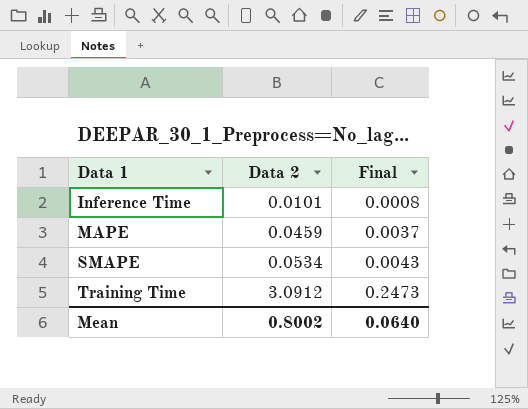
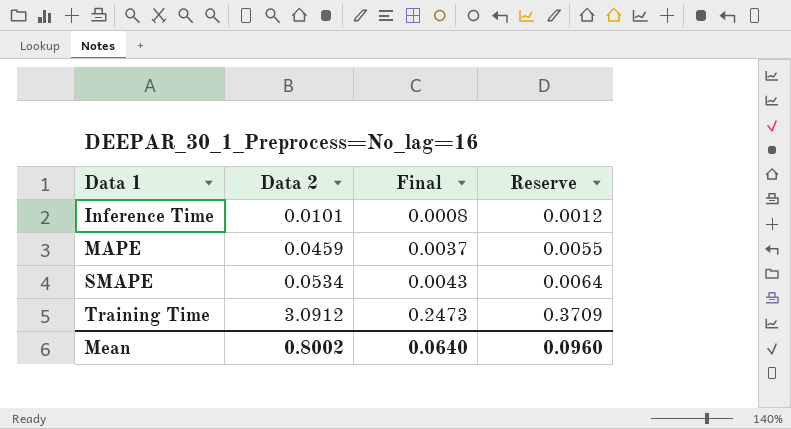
column Reserve | formula: none -> [Data 2] * 0.12

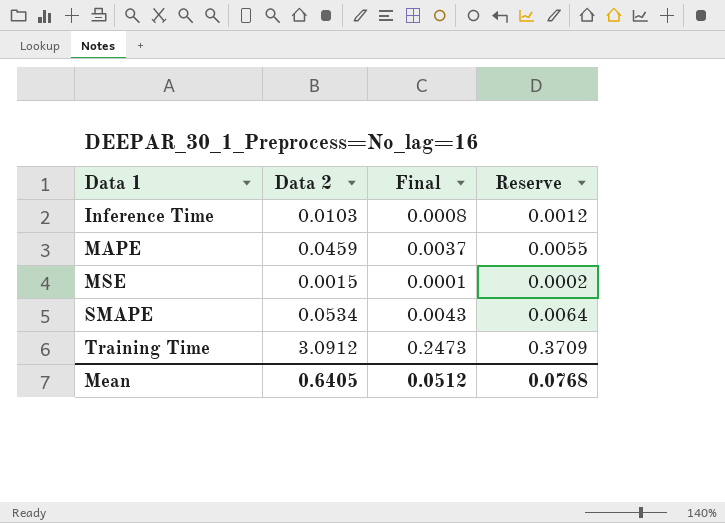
Inference Time | Data 2: 0.0101 -> 0.0103
row MSE: none -> 0.0015 | 0.0001 | 0.0002
Mean | Data 2: 0.8002 -> 0.6405
Mean | Final: 0.0640 -> 0.0512
Mean | Reserve: 0.0960 -> 0.0768

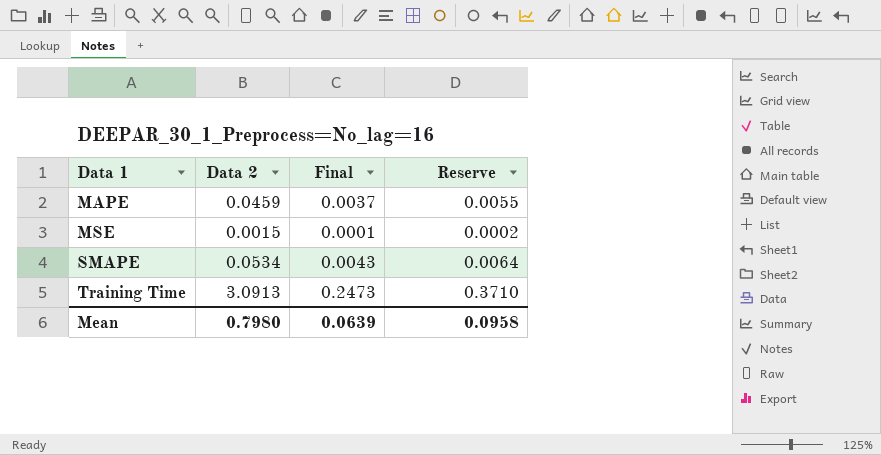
row Inference Time: 0.0103 | 0.0008 | 0.0012 -> none
Training Time | Data 2: 3.0912 -> 3.0913
Training Time | Reserve: 0.3709 -> 0.3710
Mean | Data 2: 0.6405 -> 0.7980
Mean | Final: 0.0512 -> 0.0639
Mean | Reserve: 0.0768 -> 0.0958

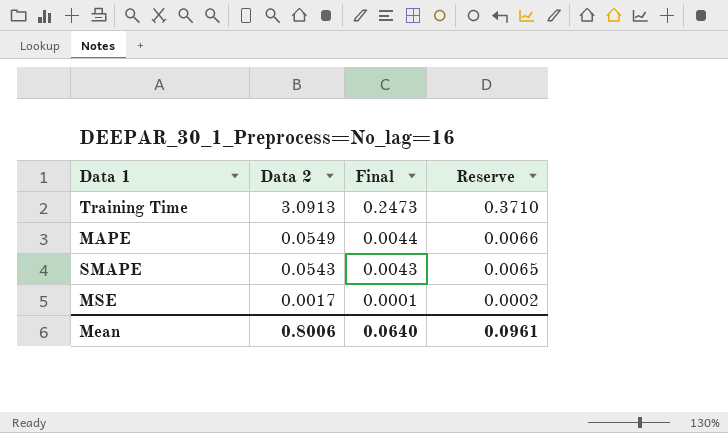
row order: Data 1 ascending -> Data 2 descending
MAPE | Data 2: 0.0459 -> 0.0549
MAPE | Final: 0.0037 -> 0.0044
MAPE | Reserve: 0.0055 -> 0.0066
SMAPE | Data 2: 0.0534 -> 0.0543
SMAPE | Reserve: 0.0064 -> 0.0065
MSE | Data 2: 0.0015 -> 0.0017
Mean | Data 2: 0.7980 -> 0.8006
Mean | Final: 0.0639 -> 0.0640
Mean | Reserve: 0.0958 -> 0.0961

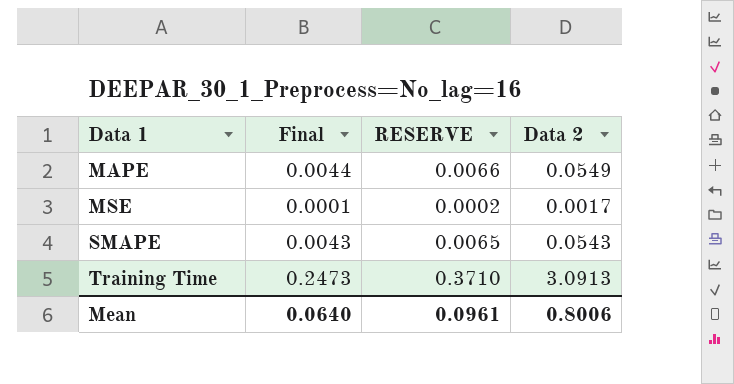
row order: Data 2 descending -> Data 1 ascending
column name: Reserve -> RESERVE
column Data 2 | position: 2 -> 4

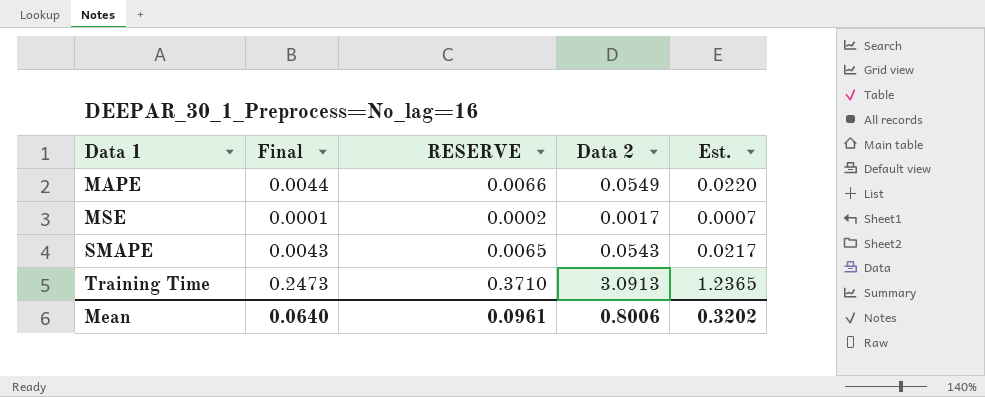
column Est. | formula: none -> [Data 2] * 0.4

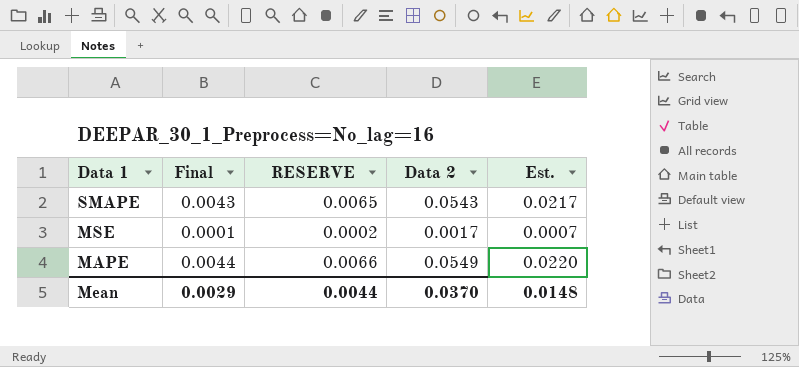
row order: Data 1 ascending -> Data 1 descending
row Training Time: 0.2473 | 0.3710 | 3.0913 | 1.2365 -> none
Mean | Final: 0.0640 -> 0.0029
Mean | RESERVE: 0.0961 -> 0.0044
Mean | Data 2: 0.8006 -> 0.0370
Mean | Est.: 0.3202 -> 0.0148

